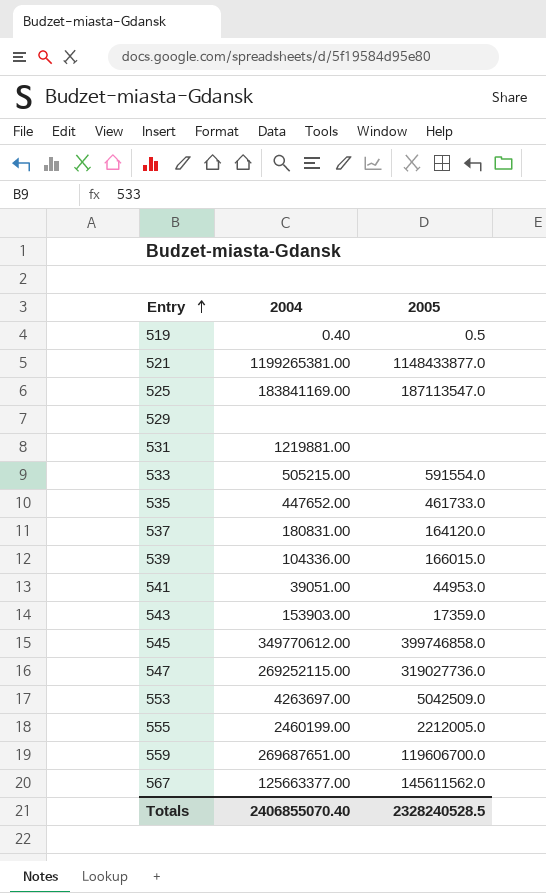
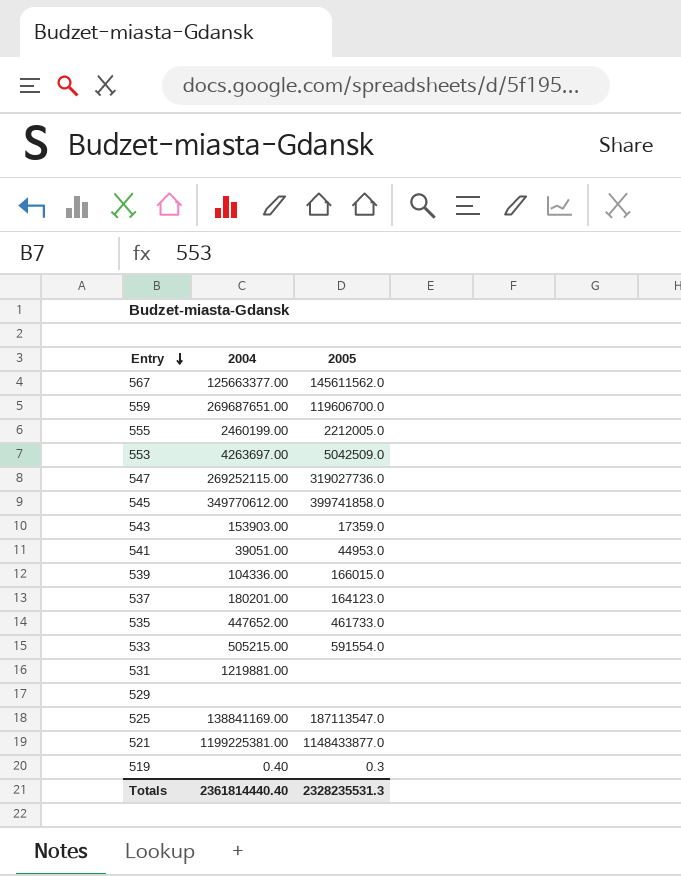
row order: Entry ascending -> Entry descending
545 | 2005: 399746858.0 -> 399741858.0
537 | 2004: 180831.00 -> 180201.00
537 | 2005: 164120.0 -> 164123.0
525 | 2004: 183841169.00 -> 138841169.00
521 | 2004: 1199265381.00 -> 1199225381.00
519 | 2005: 0.5 -> 0.3
Totals | 2004: 2406855070.40 -> 2361814440.40
Totals | 2005: 2328240528.5 -> 2328235531.3

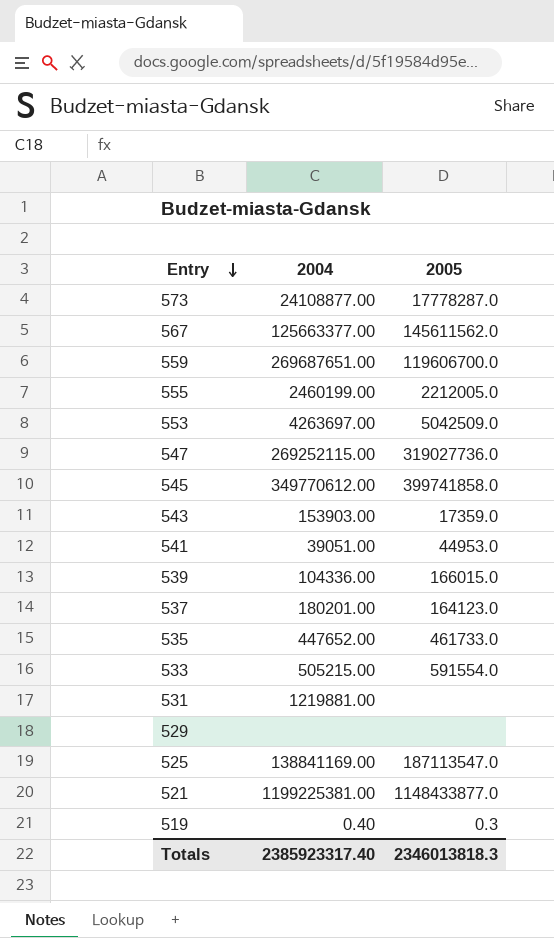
row 573: none -> 24108877.00 | 17778287.0
Totals | 2004: 2361814440.40 -> 2385923317.40
Totals | 2005: 2328235531.3 -> 2346013818.3

